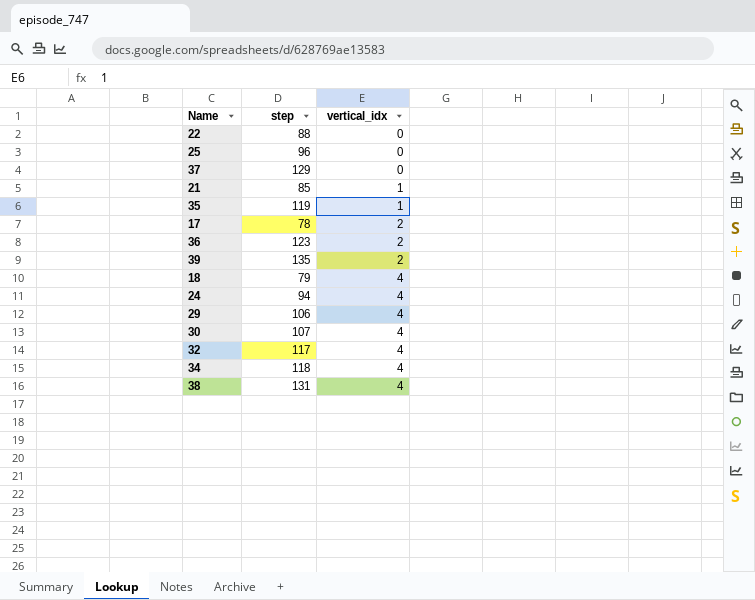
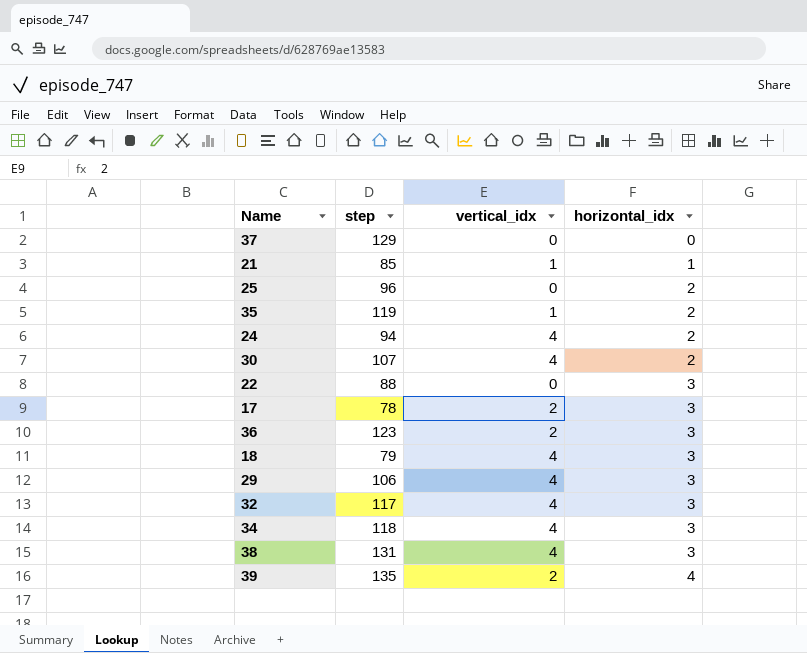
row order: vertical_idx ascending -> horizontal_idx ascending
column horizontal_idx | position: none -> 4

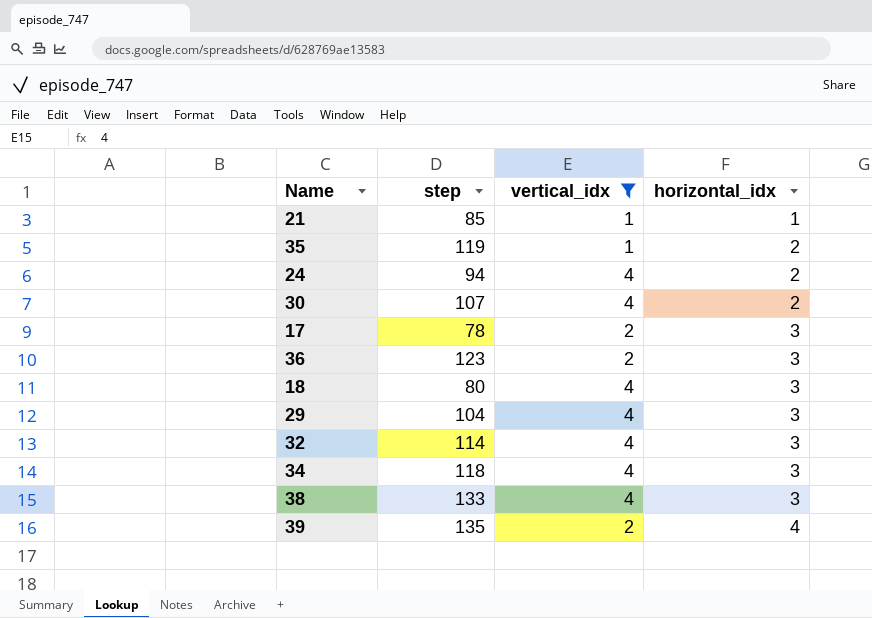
filter: none -> vertical_idx != 0
18 | step: 79 -> 80
29 | step: 106 -> 104
32 | step: 117 -> 114
38 | step: 131 -> 133

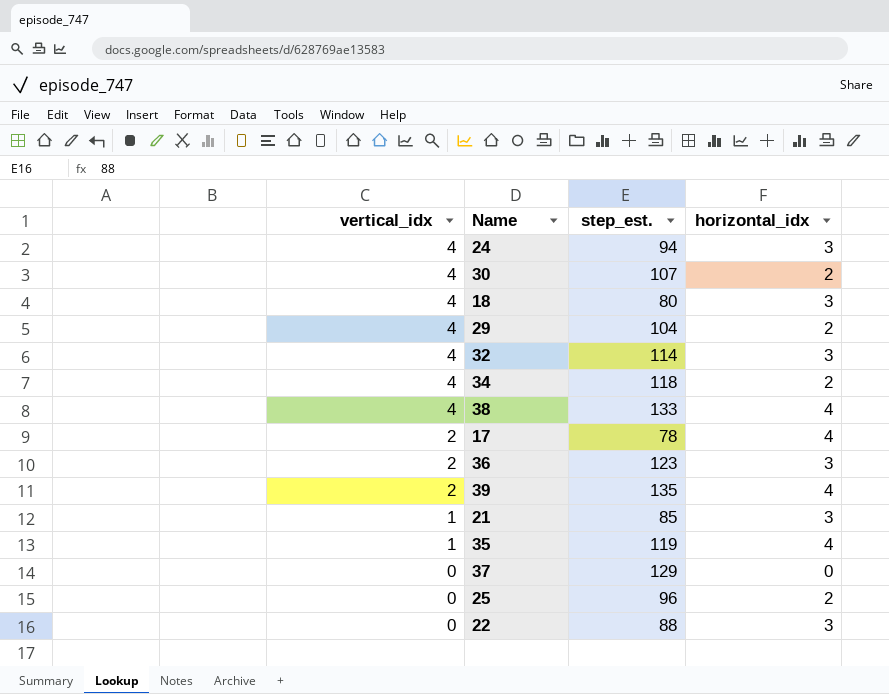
filter: vertical_idx != 0 -> none
row order: horizontal_idx ascending -> vertical_idx descending
column vertical_idx | position: 3 -> 1
column name: step -> step_est.
24 | horizontal_idx: 2 -> 3
29 | horizontal_idx: 3 -> 2
34 | horizontal_idx: 3 -> 2
38 | horizontal_idx: 3 -> 4
17 | horizontal_idx: 3 -> 4
21 | horizontal_idx: 1 -> 3
35 | horizontal_idx: 2 -> 4

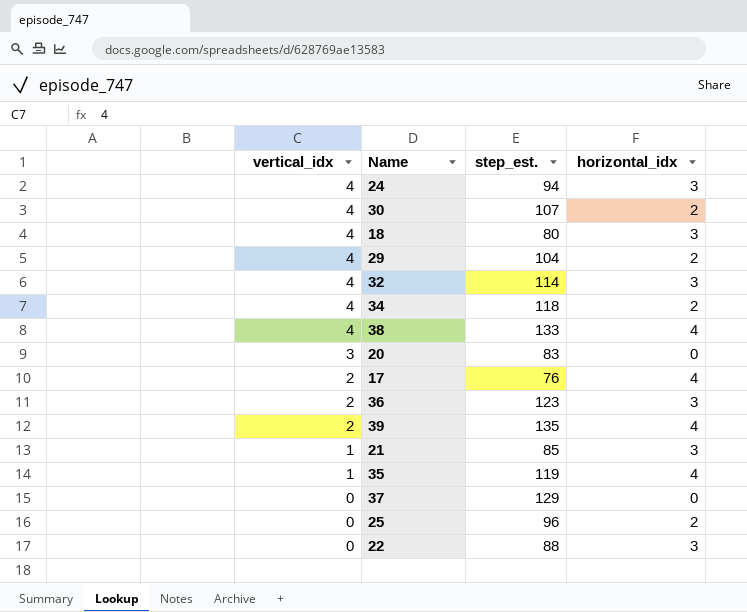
row 20: none -> 3 | 83 | 0
17 | step_est.: 78 -> 76

